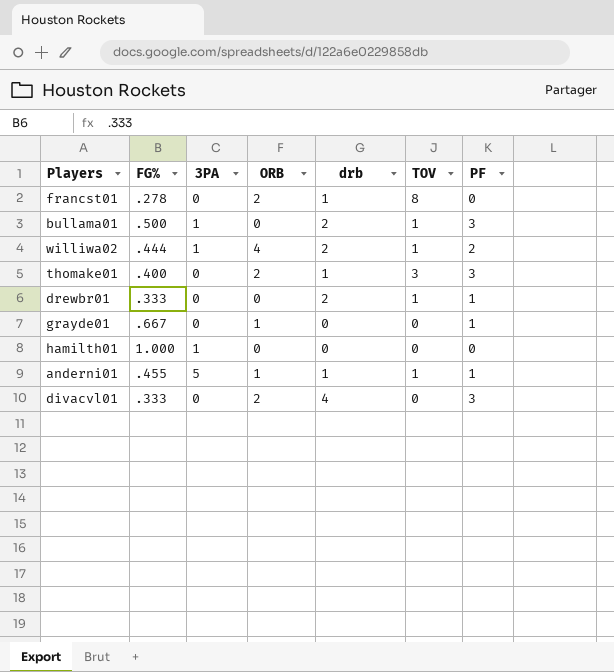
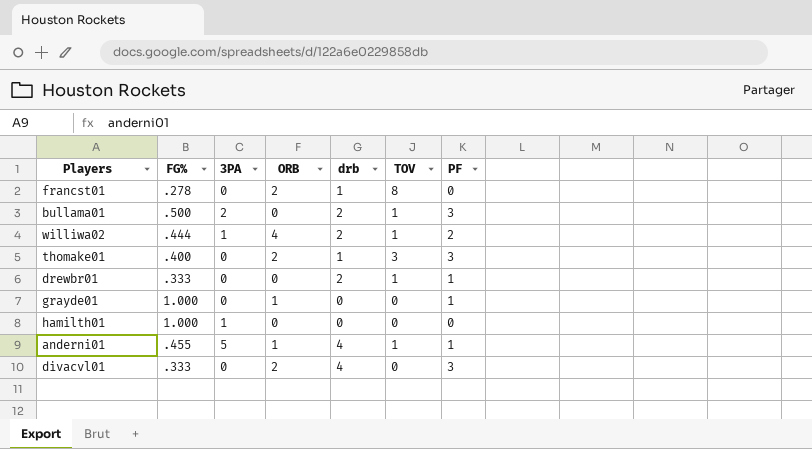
bullama01 | 3PA: 1 -> 2
grayde01 | FG%: .667 -> 1.000
anderni01 | drb: 1 -> 4

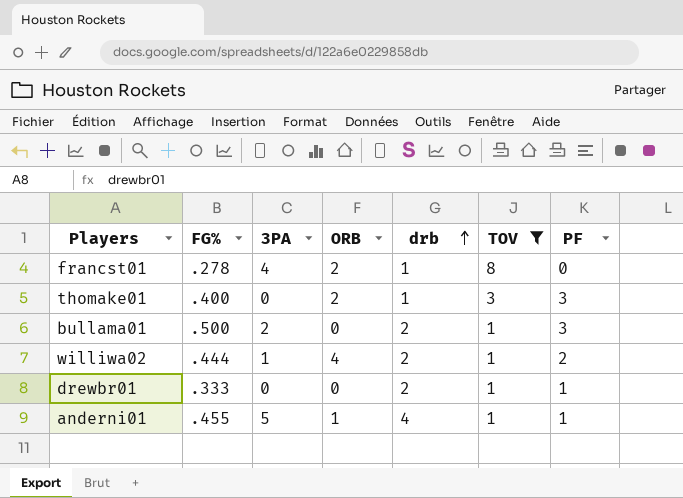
filter: none -> TOV != 0
row order: none -> drb ascending
francst01 | 3PA: 0 -> 4

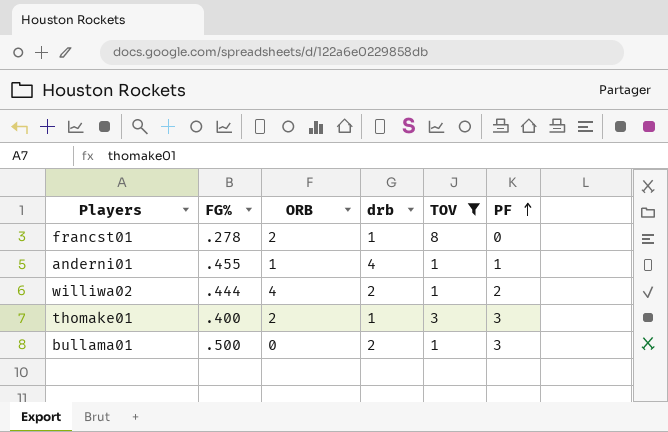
row order: drb ascending -> PF ascending
column 3PA | position: 3 -> none
row drewbr01: .333 | 0 | 0 | 2 | 1 | 1 -> none

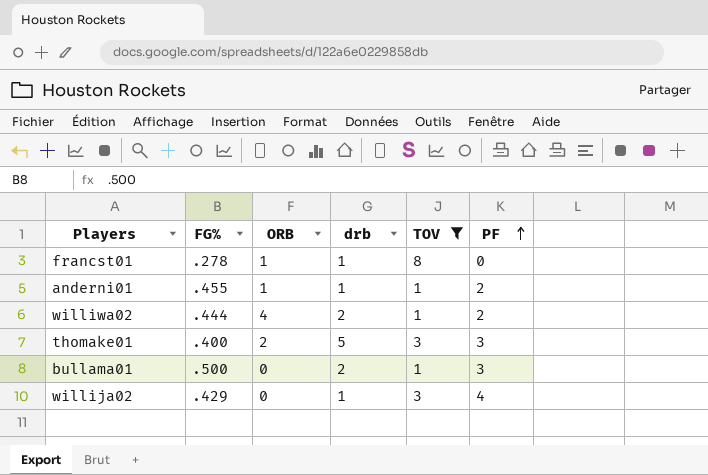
francst01 | ORB: 2 -> 1
anderni01 | drb: 4 -> 1
anderni01 | PF: 1 -> 2
thomake01 | drb: 1 -> 5
row willija02: none -> .429 | 0 | 1 | 3 | 4

